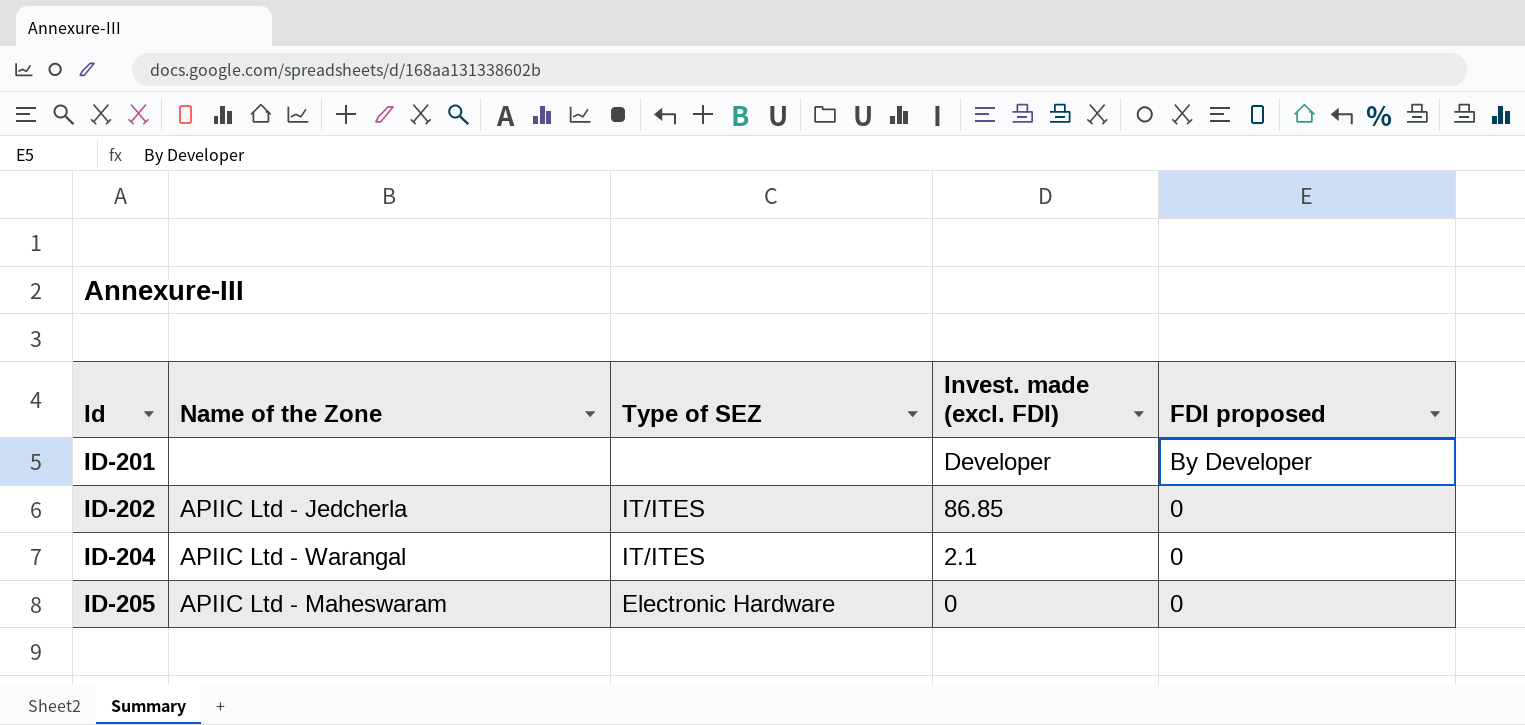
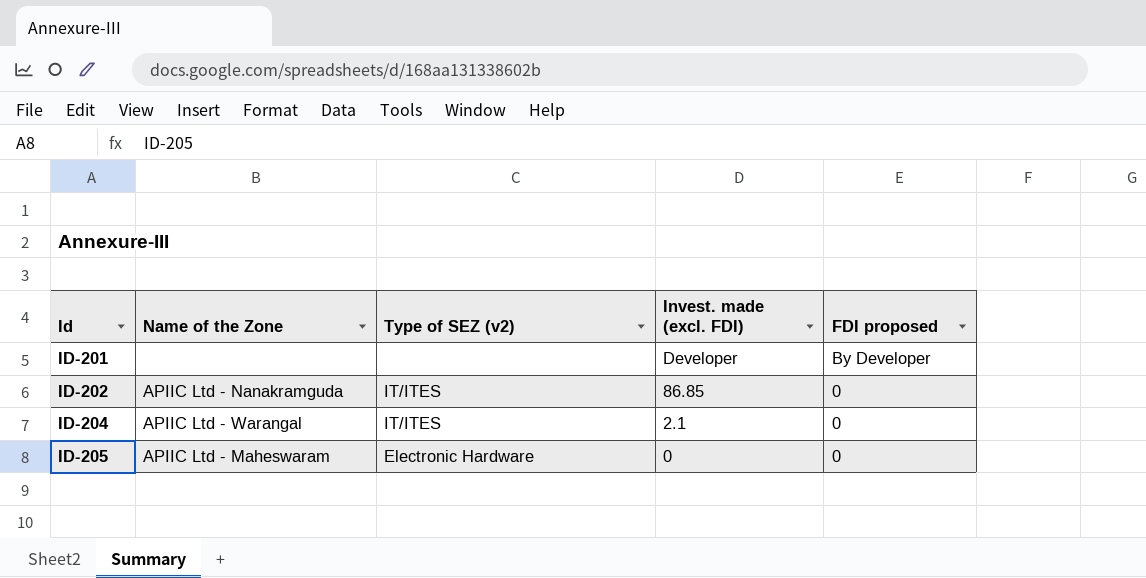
column name: Type of SEZ -> Type of SEZ (v2)
ID-202 | Name of the Zone: APIIC Ltd - Jedcherla -> APIIC Ltd - Nanakramguda

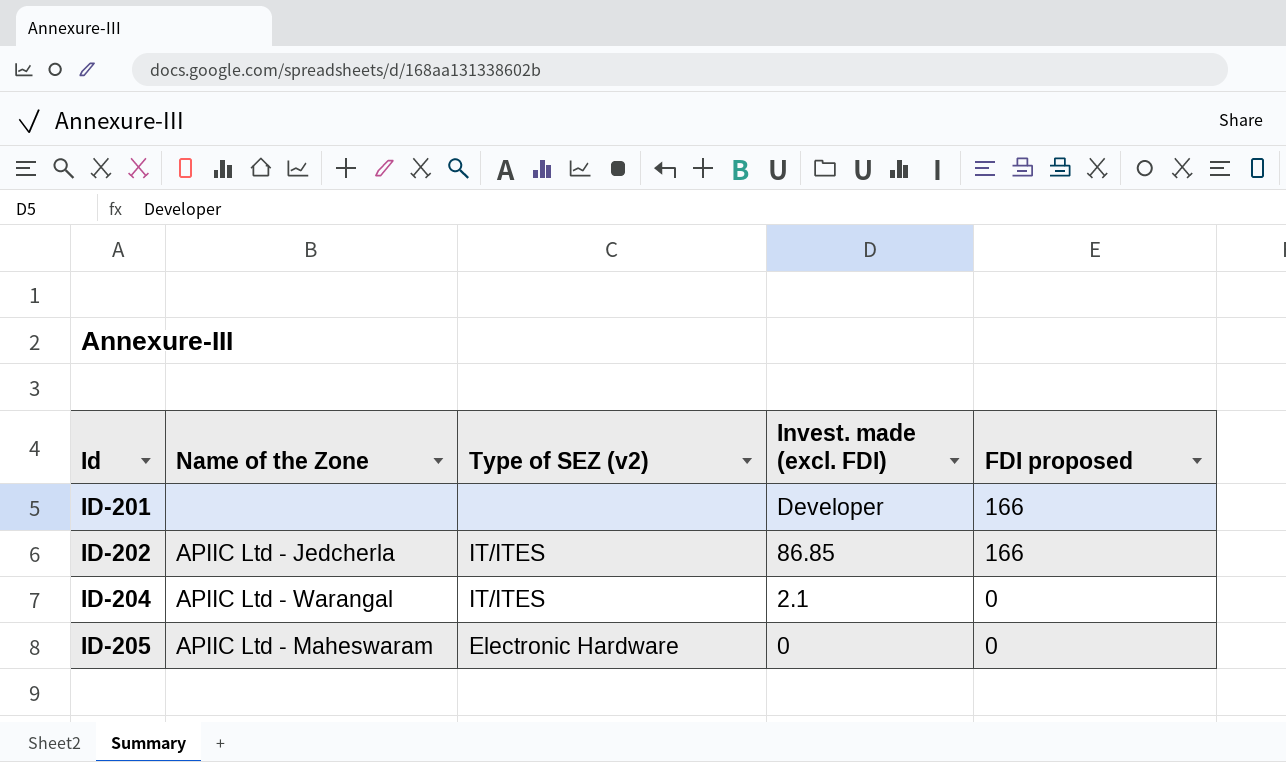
ID-201 | FDI proposed: By Developer -> 166
ID-202 | Name of the Zone: APIIC Ltd - Nanakramguda -> APIIC Ltd - Jedcherla
ID-202 | FDI proposed: 0 -> 166

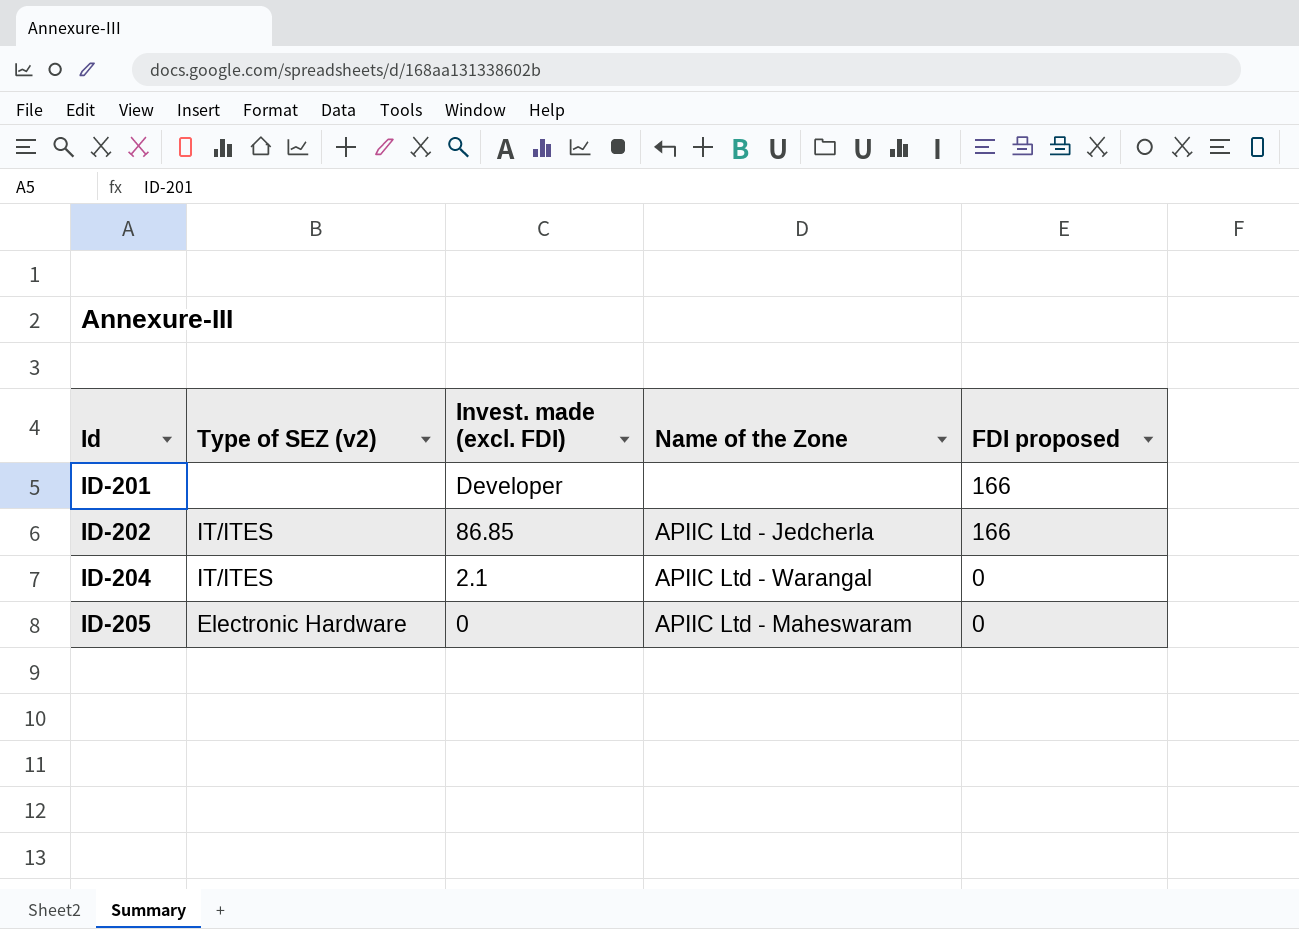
column Name of the Zone | position: 2 -> 4

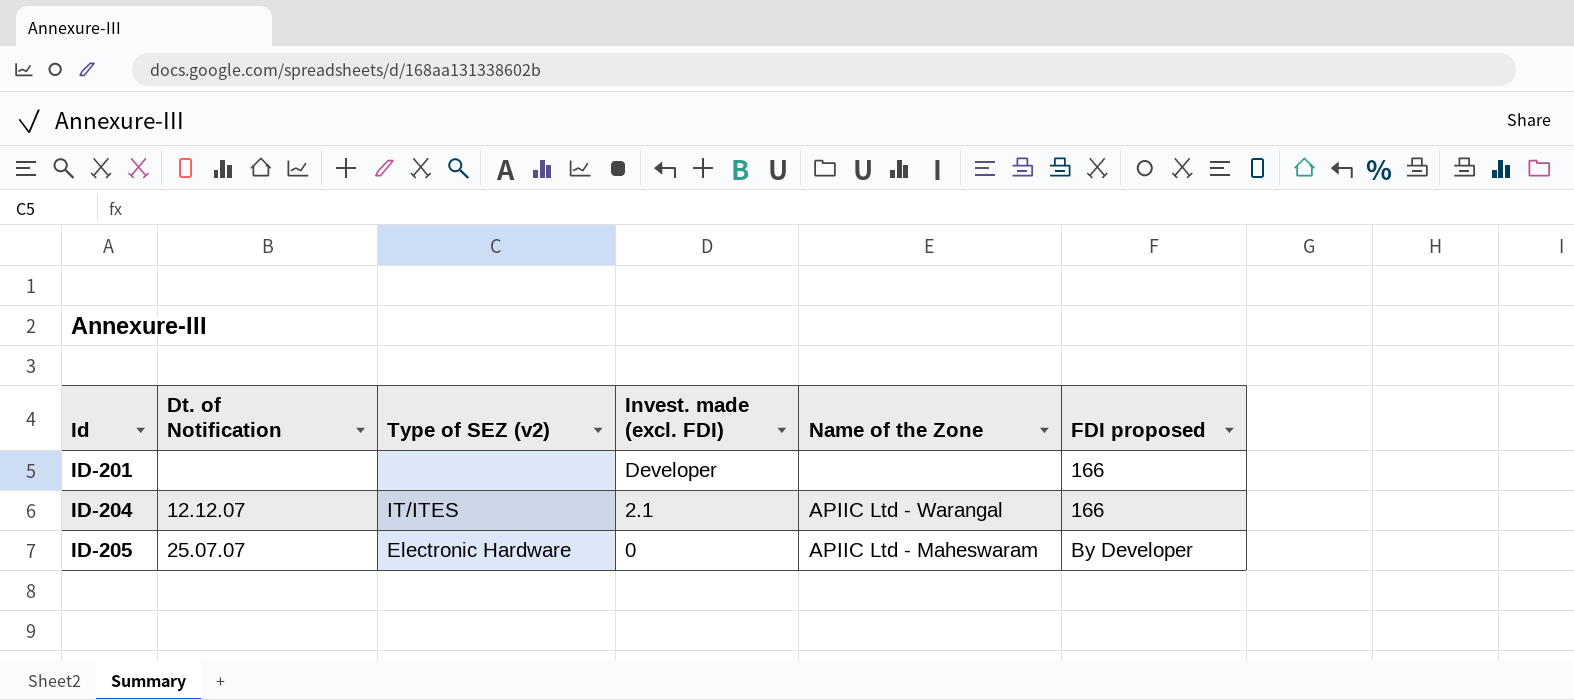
column Dt. of Notification | position: none -> 2
row ID-202: IT/ITES | 86.85 | APIIC Ltd - Jedcherla | 166 -> none
ID-204 | FDI proposed: 0 -> 166
ID-205 | FDI proposed: 0 -> By Developer

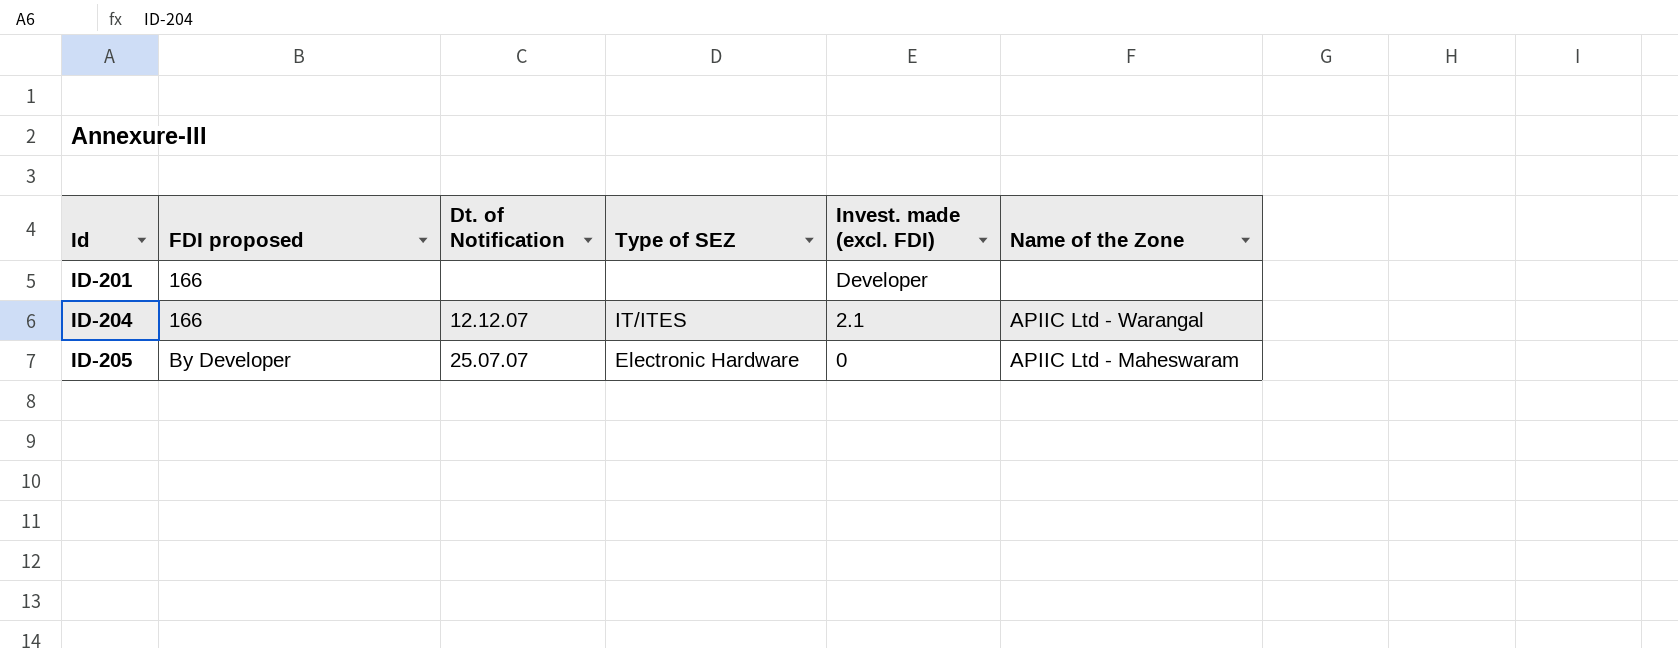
column FDI proposed | position: 6 -> 2
column name: Type of SEZ (v2) -> Type of SEZ

